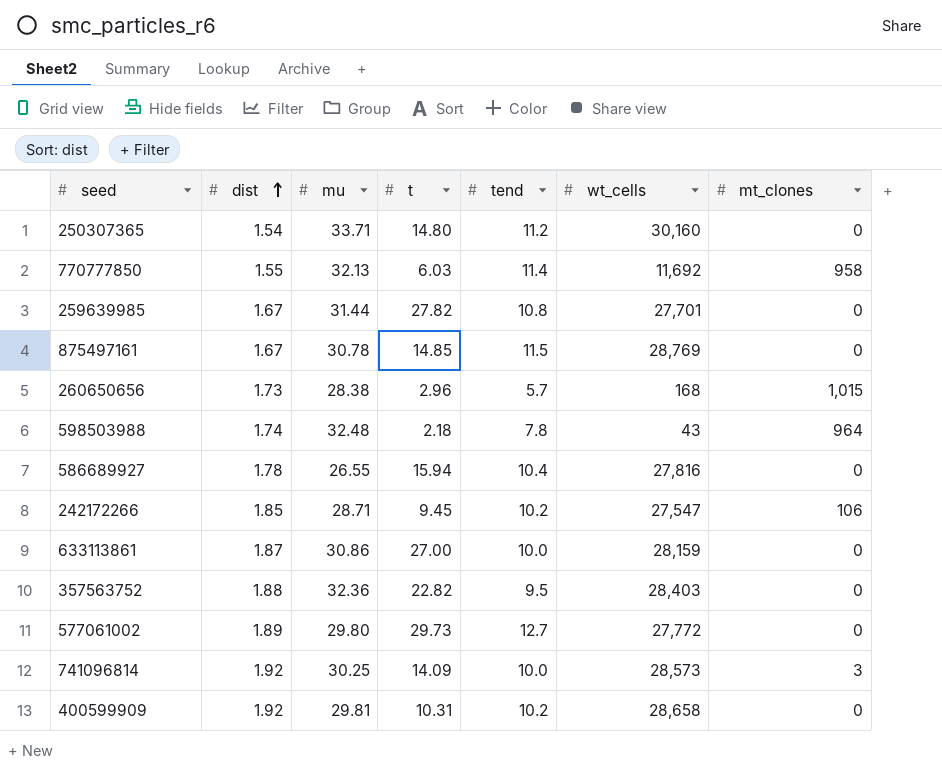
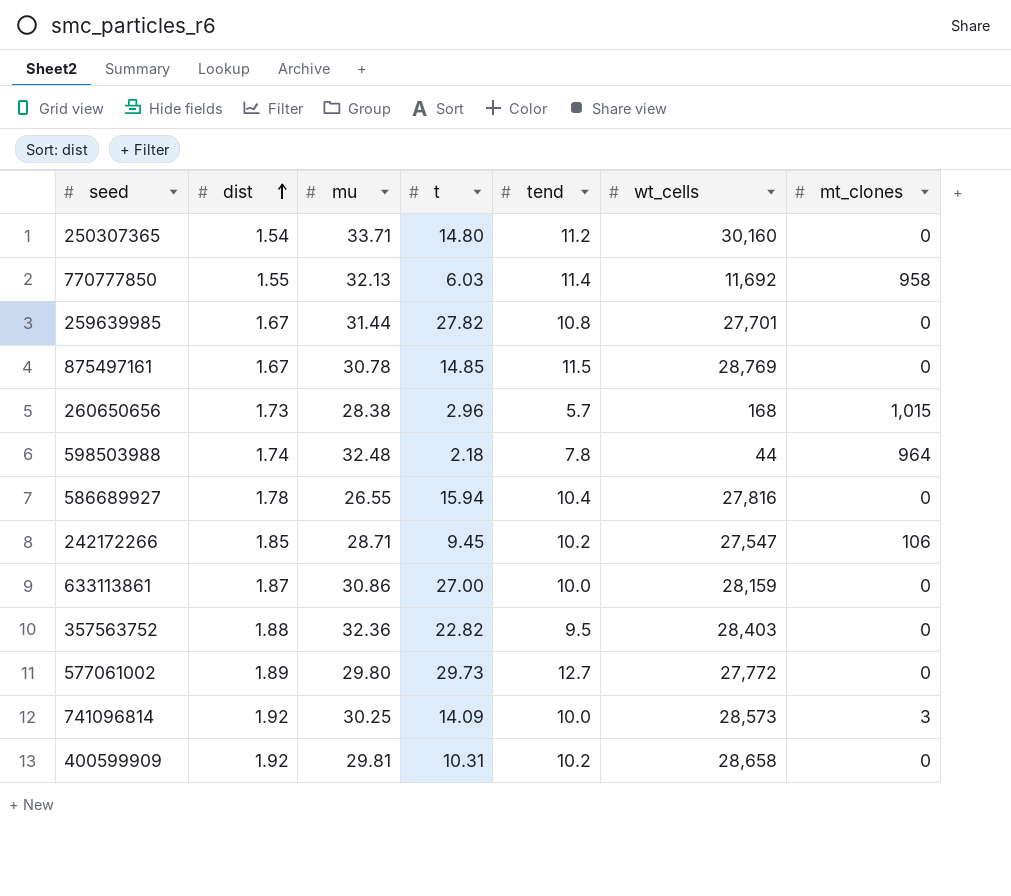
598503988 | wt_cells: 43 -> 44

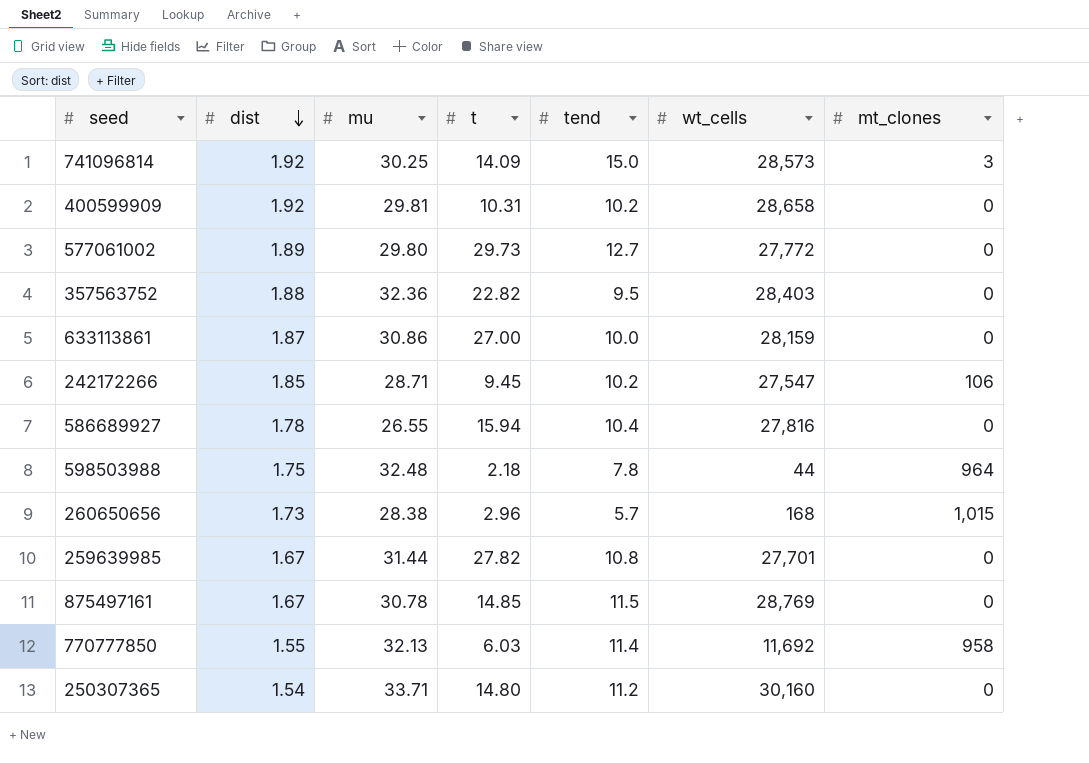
row order: dist ascending -> dist descending
741096814 | tend: 10.0 -> 15.0
598503988 | dist: 1.74 -> 1.75

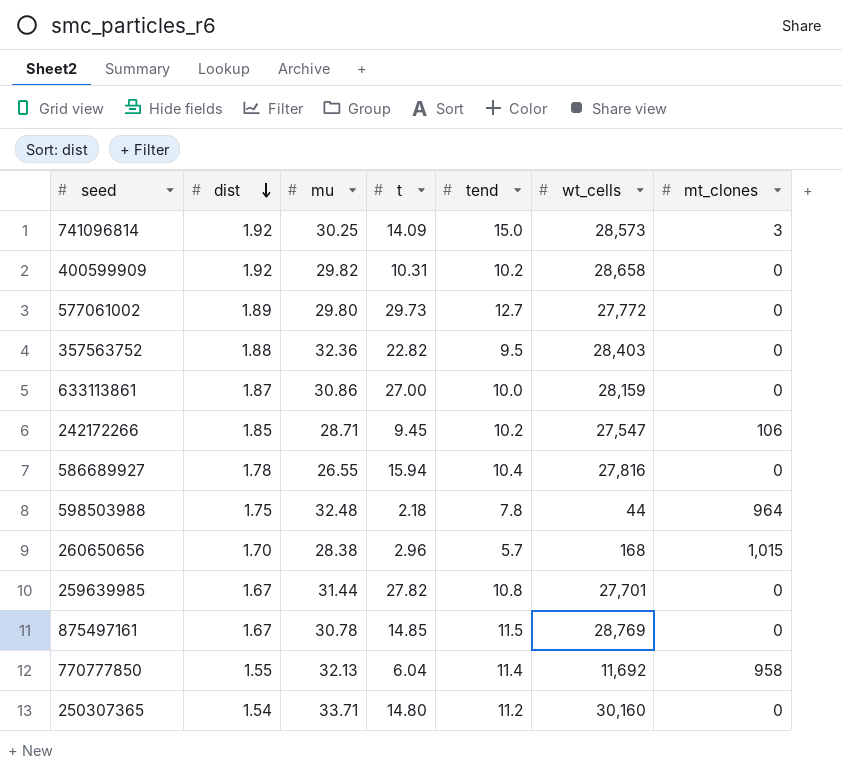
400599909 | mu: 29.81 -> 29.82
260650656 | dist: 1.73 -> 1.70
770777850 | t: 6.03 -> 6.04

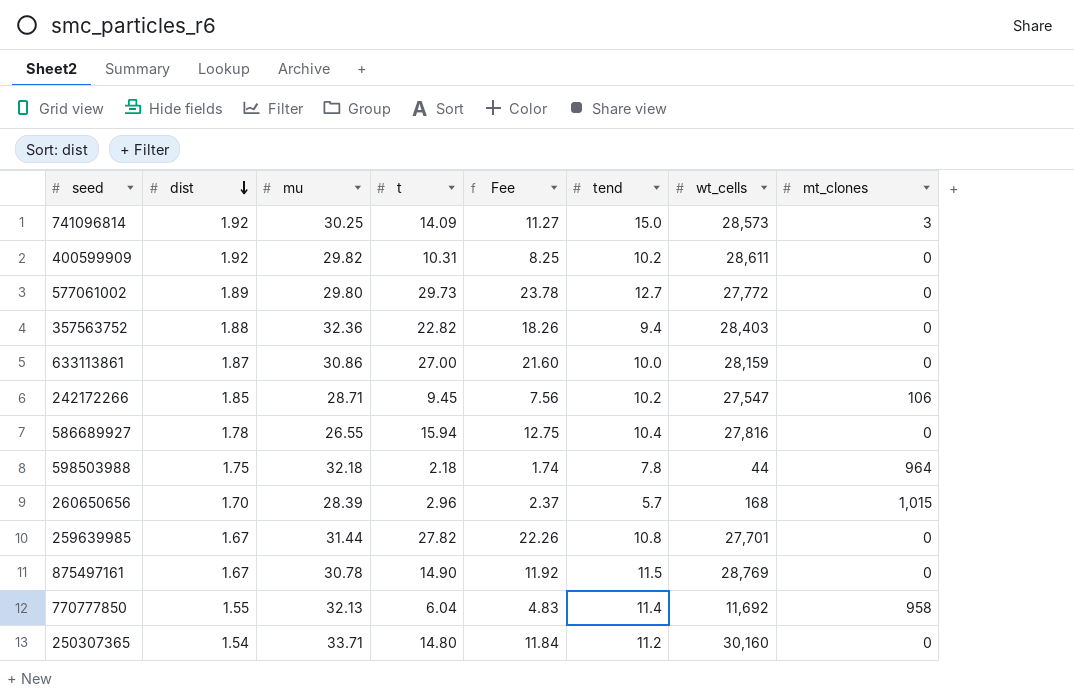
column Fee | formula: none -> [t] * 0.8
400599909 | wt_cells: 28,658 -> 28,611
357563752 | tend: 9.5 -> 9.4
598503988 | mu: 32.48 -> 32.18
260650656 | mu: 28.38 -> 28.39
875497161 | t: 14.85 -> 14.90

